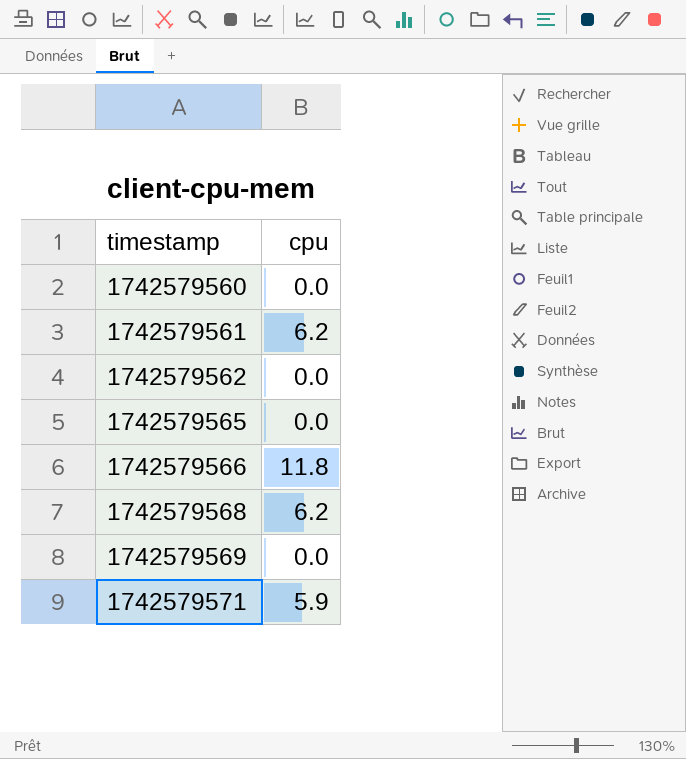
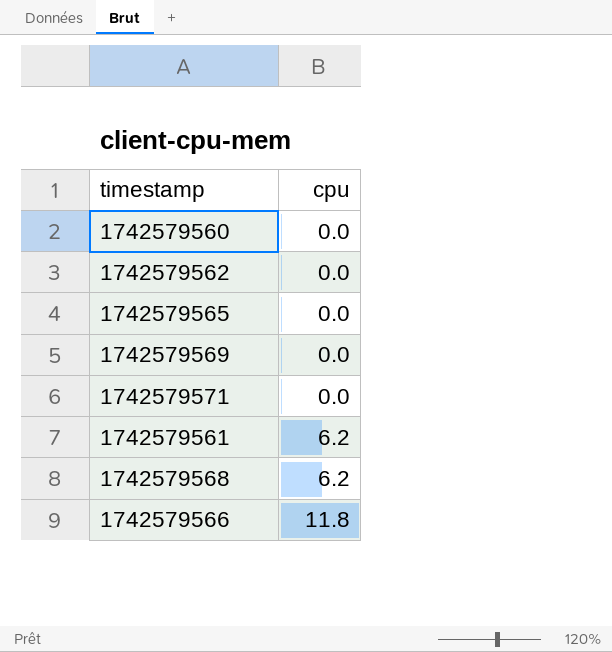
row order: timestamp ascending -> cpu ascending
1742579571 | cpu: 5.9 -> 0.0

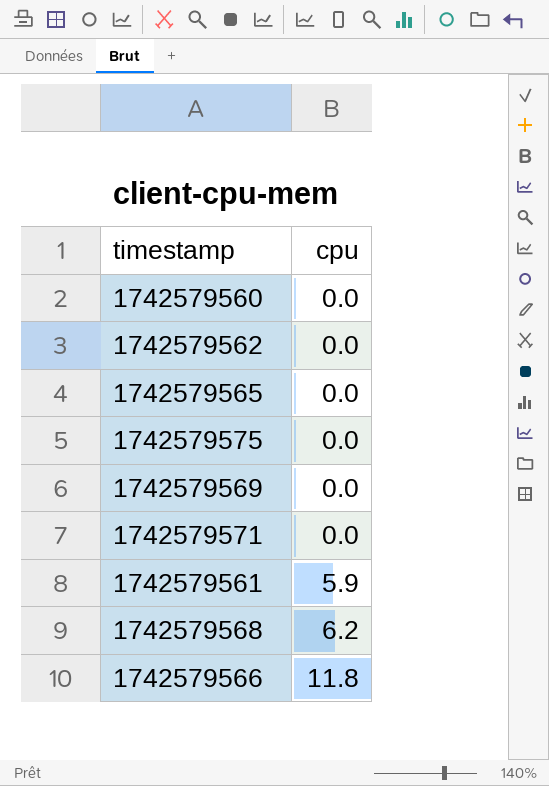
row 1742579575: none -> 0.0
1742579561 | cpu: 6.2 -> 5.9

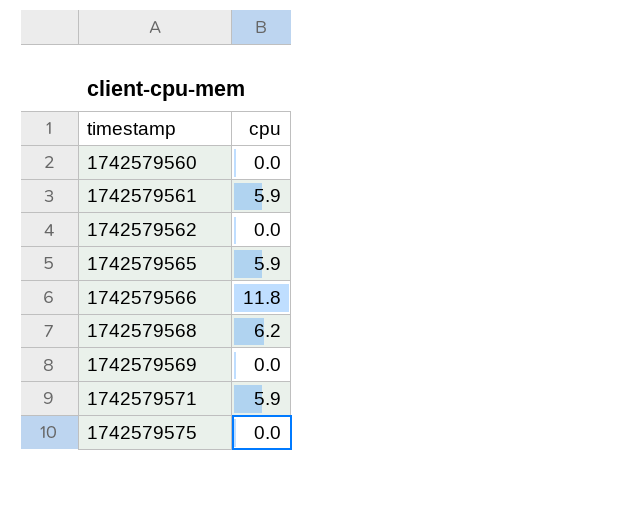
row order: cpu ascending -> timestamp ascending
1742579565 | cpu: 0.0 -> 5.9
1742579571 | cpu: 0.0 -> 5.9

